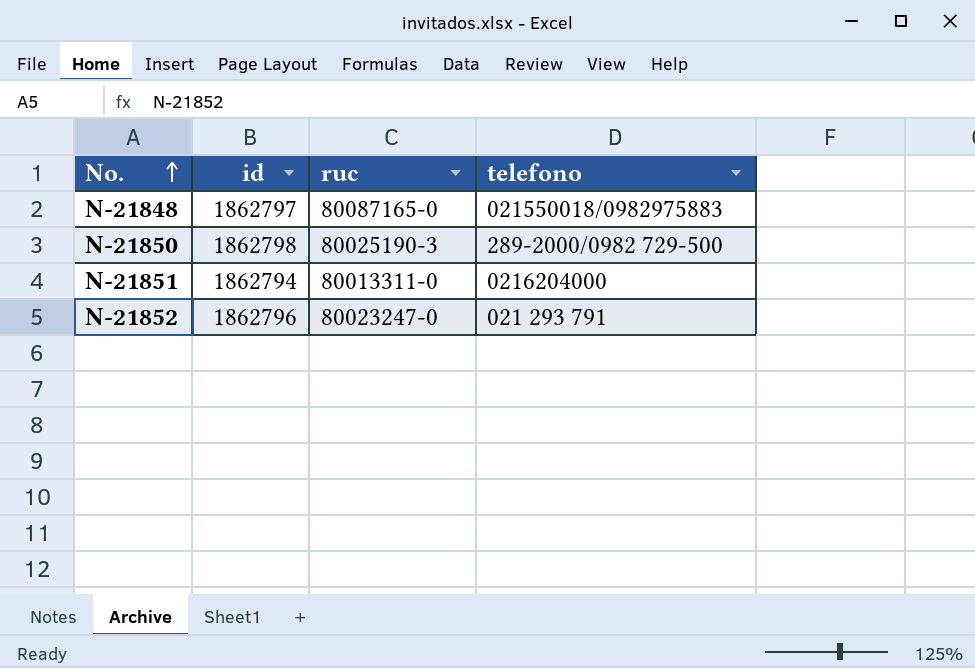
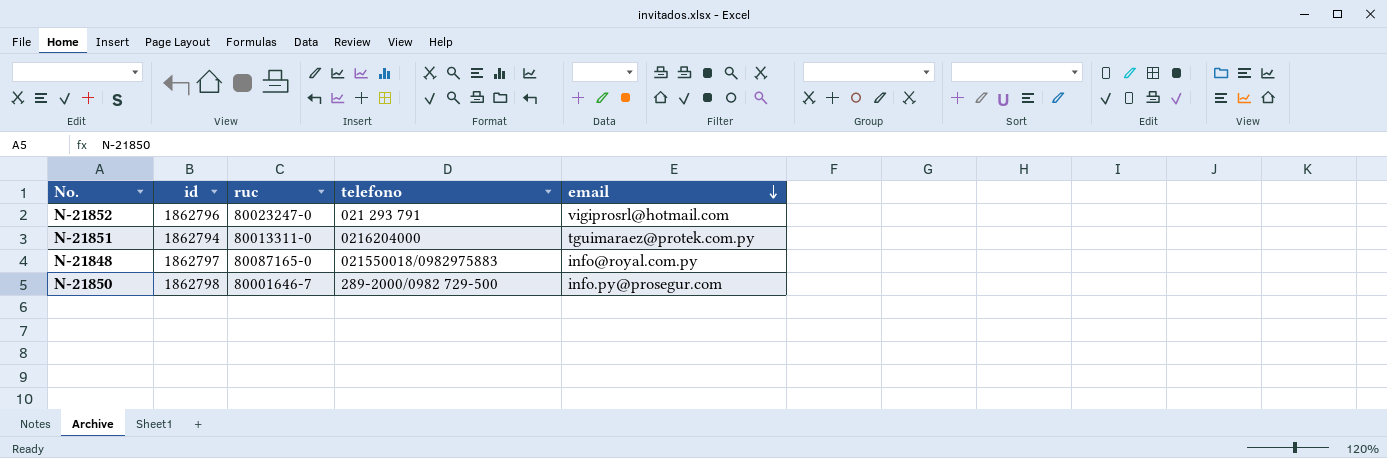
row order: No. ascending -> email descending
column email | position: none -> 5
N-21850 | ruc: 80025190-3 -> 80001646-7

